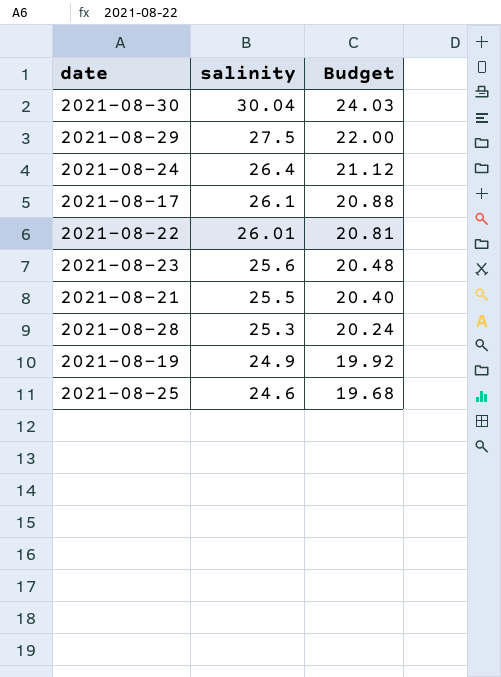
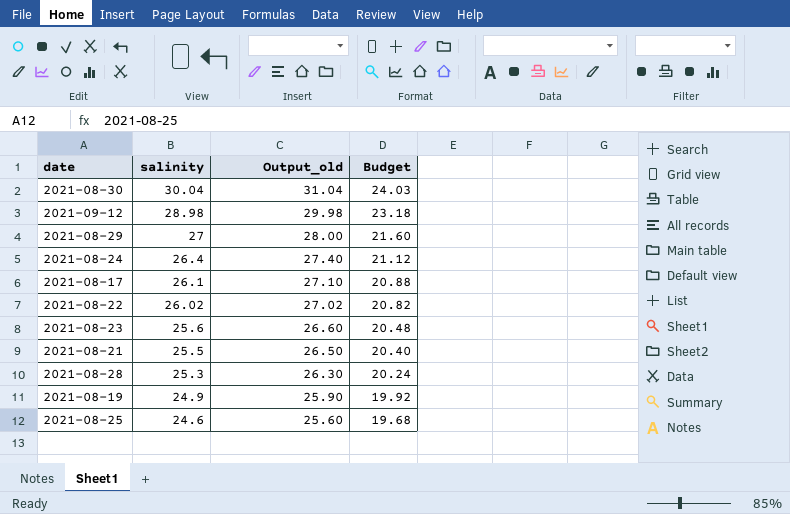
column Output_old | formula: none -> [salinity] + 1
row 2021-09-12: none -> 28.98 | 29.98 | 23.18
2021-08-29 | salinity: 27.5 -> 27
2021-08-29 | Budget: 22.00 -> 21.60
2021-08-22 | salinity: 26.01 -> 26.02
2021-08-22 | Budget: 20.81 -> 20.82

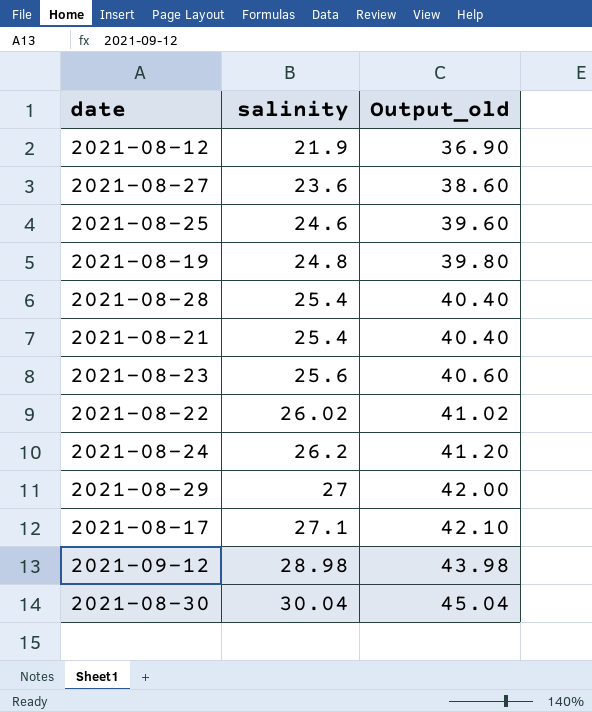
row order: salinity descending -> salinity ascending
column Budget | formula: [salinity] * 0.8 -> none
column Output_old | formula: [salinity] + 1 -> [salinity] + 15
row 2021-08-12: none -> 21.9 | 36.90
row 2021-08-27: none -> 23.6 | 38.60
2021-08-19 | salinity: 24.9 -> 24.8
2021-08-28 | salinity: 25.3 -> 25.4
2021-08-21 | salinity: 25.5 -> 25.4
2021-08-24 | salinity: 26.4 -> 26.2
2021-08-17 | salinity: 26.1 -> 27.1

